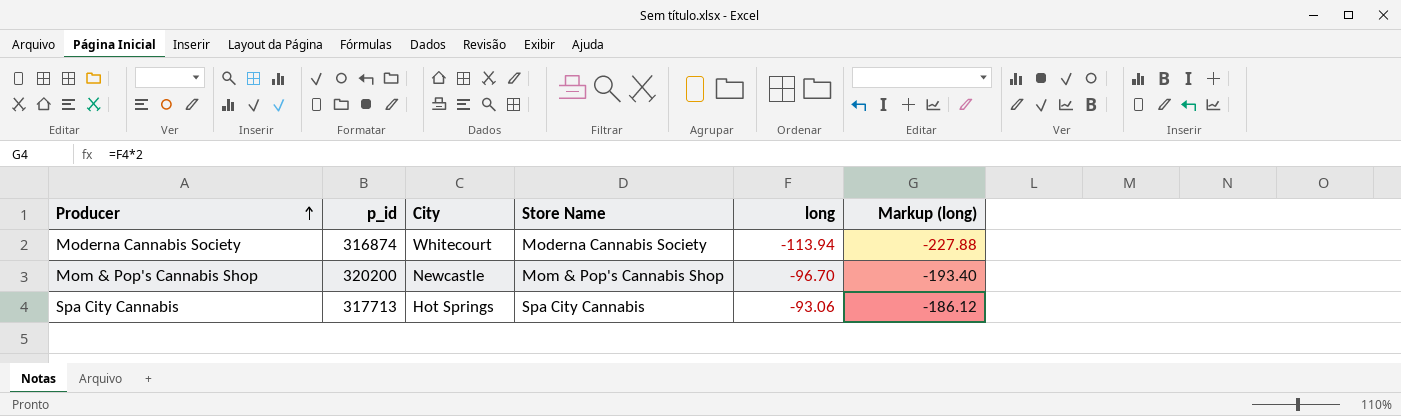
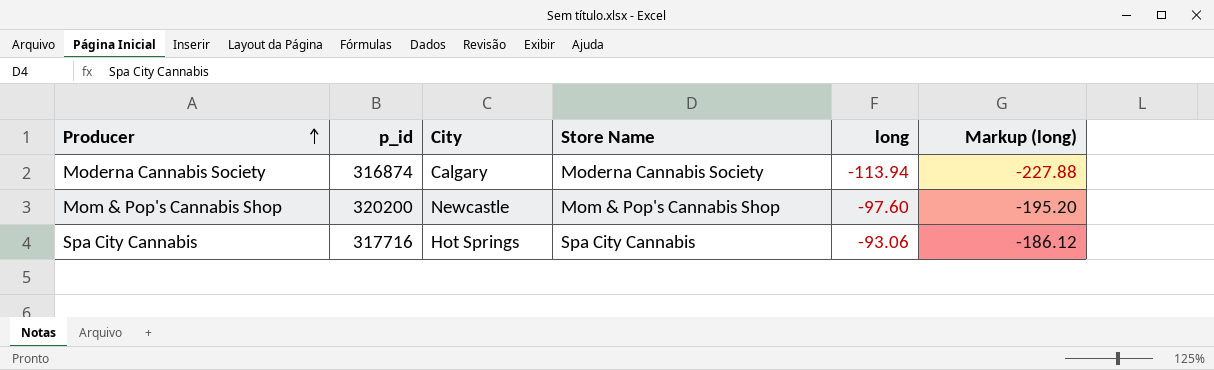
Moderna Cannabis Society | City: Whitecourt -> Calgary
Mom & Pop's Cannabis Shop | long: -96.70 -> -97.60
Mom & Pop's Cannabis Shop | Markup (long): -193.40 -> -195.20
Spa City Cannabis | p_id: 317713 -> 317716

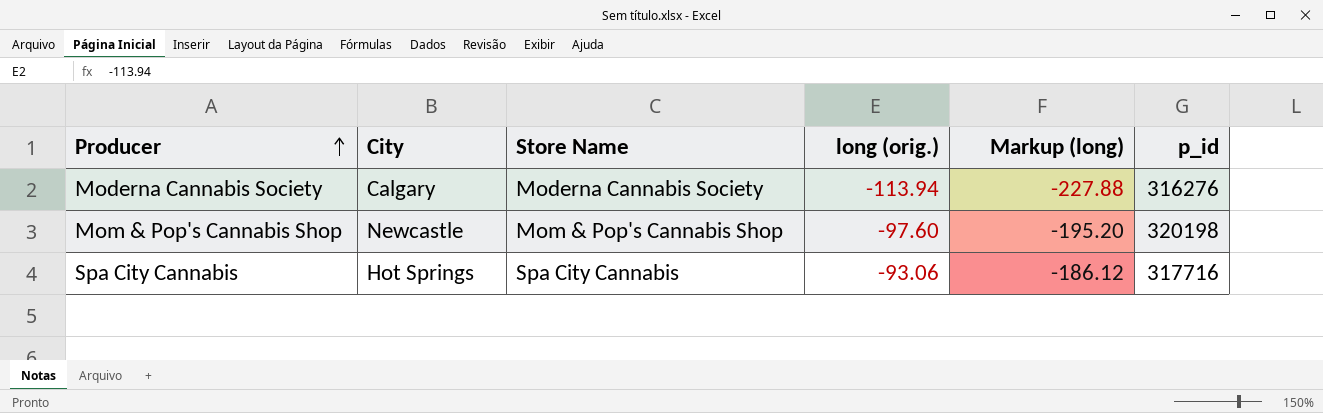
column name: long -> long (orig.)
column p_id | position: 2 -> 6
Moderna Cannabis Society | p_id: 316874 -> 316276
Mom & Pop's Cannabis Shop | p_id: 320200 -> 320198

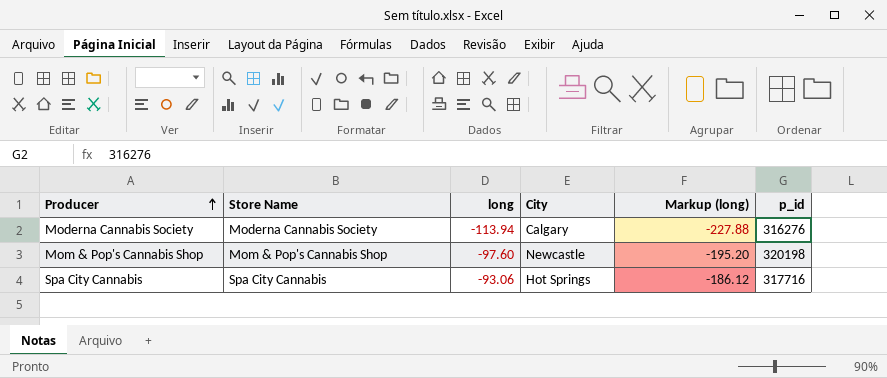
column name: long (orig.) -> long
column City | position: 2 -> 4

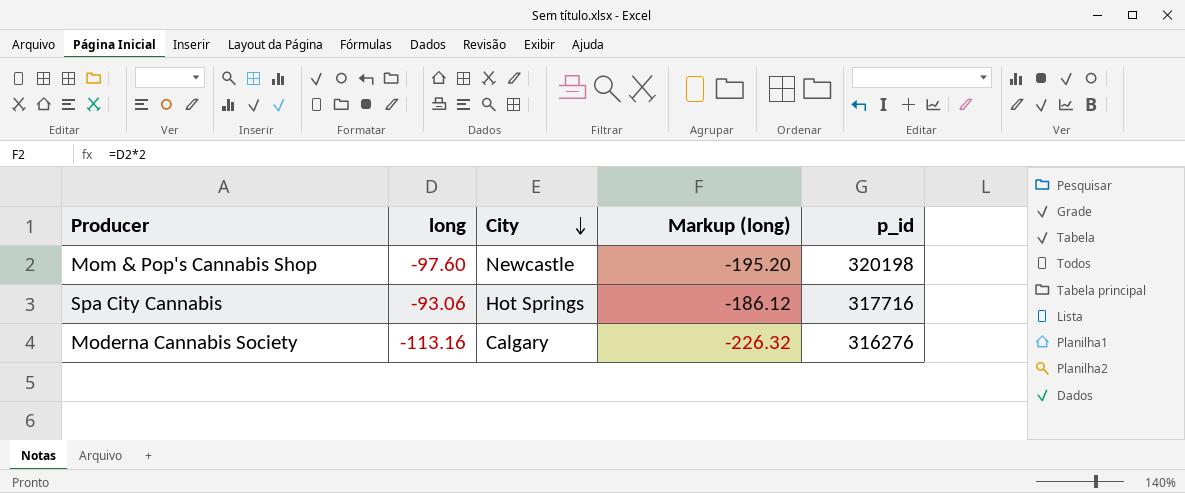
row order: Producer ascending -> City descending
column Store Name | position: 2 -> none
Moderna Cannabis Society | long: -113.94 -> -113.16
Moderna Cannabis Society | Markup (long): -227.88 -> -226.32

